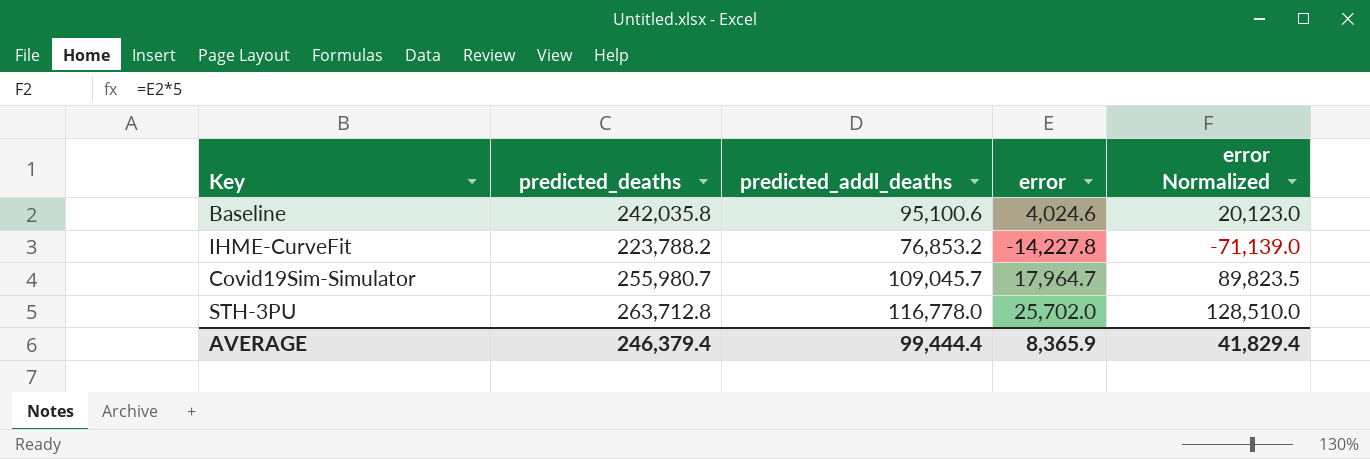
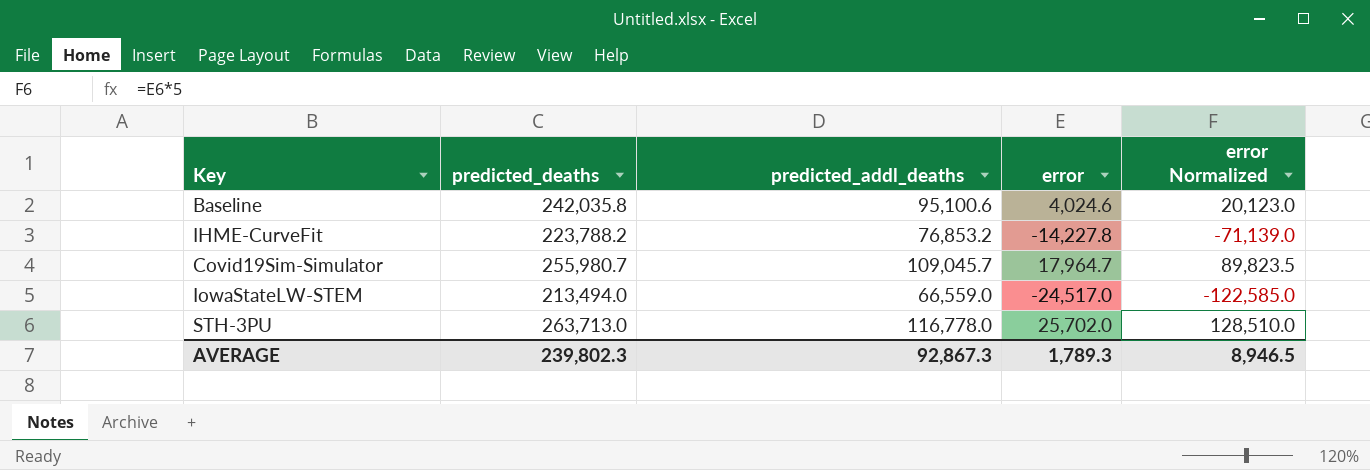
row IowaStateLW-STEM: none -> 213,494.0 | 66,559.0 | -24,517.0 | -122,585.0
STH-3PU | predicted_deaths: 263,712.8 -> 263,713.0
AVERAGE | predicted_deaths: 246,379.4 -> 239,802.3
AVERAGE | predicted_addl_deaths: 99,444.4 -> 92,867.3
AVERAGE | error: 8,365.9 -> 1,789.3
AVERAGE | error Normalized: 41,829.4 -> 8,946.5

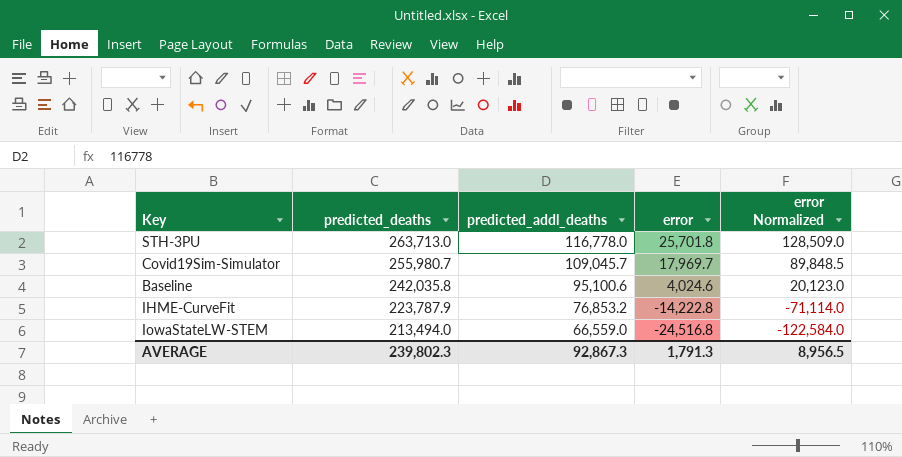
row order: none -> predicted_deaths descending
STH-3PU | error: 25,702.0 -> 25,701.8
STH-3PU | error Normalized: 128,510.0 -> 128,509.0
Covid19Sim-Simulator | error: 17,964.7 -> 17,969.7
Covid19Sim-Simulator | error Normalized: 89,823.5 -> 89,848.5
IHME-CurveFit | predicted_deaths: 223,788.2 -> 223,787.9
IHME-CurveFit | error: -14,227.8 -> -14,222.8
IHME-CurveFit | error Normalized: -71,139.0 -> -71,114.0
IowaStateLW-STEM | error: -24,517.0 -> -24,516.8
IowaStateLW-STEM | error Normalized: -122,585.0 -> -122,584.0
AVERAGE | error: 1,789.3 -> 1,791.3
AVERAGE | error Normalized: 8,946.5 -> 8,956.5

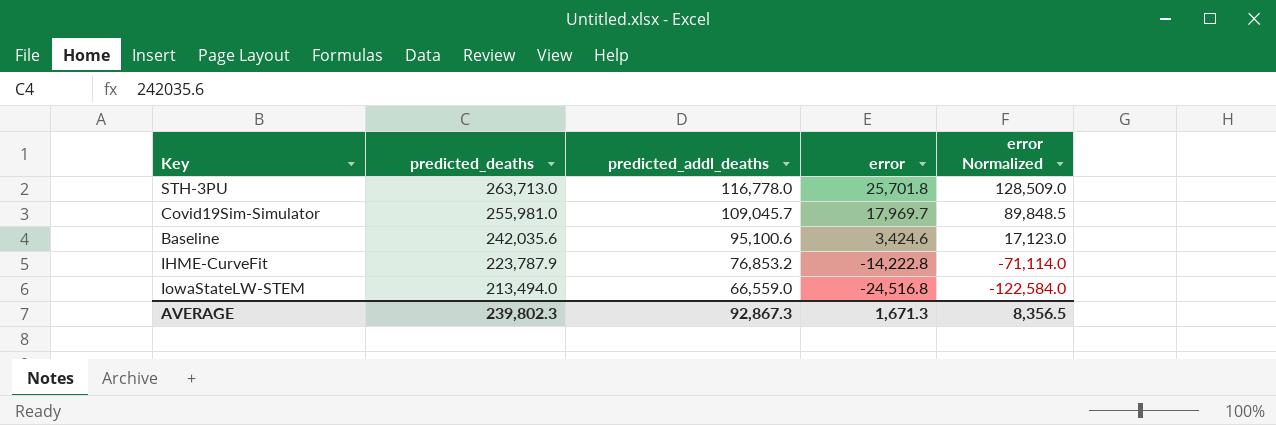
Covid19Sim-Simulator | predicted_deaths: 255,980.7 -> 255,981.0
Baseline | predicted_deaths: 242,035.8 -> 242,035.6
Baseline | error: 4,024.6 -> 3,424.6
Baseline | error Normalized: 20,123.0 -> 17,123.0
AVERAGE | error: 1,791.3 -> 1,671.3
AVERAGE | error Normalized: 8,956.5 -> 8,356.5

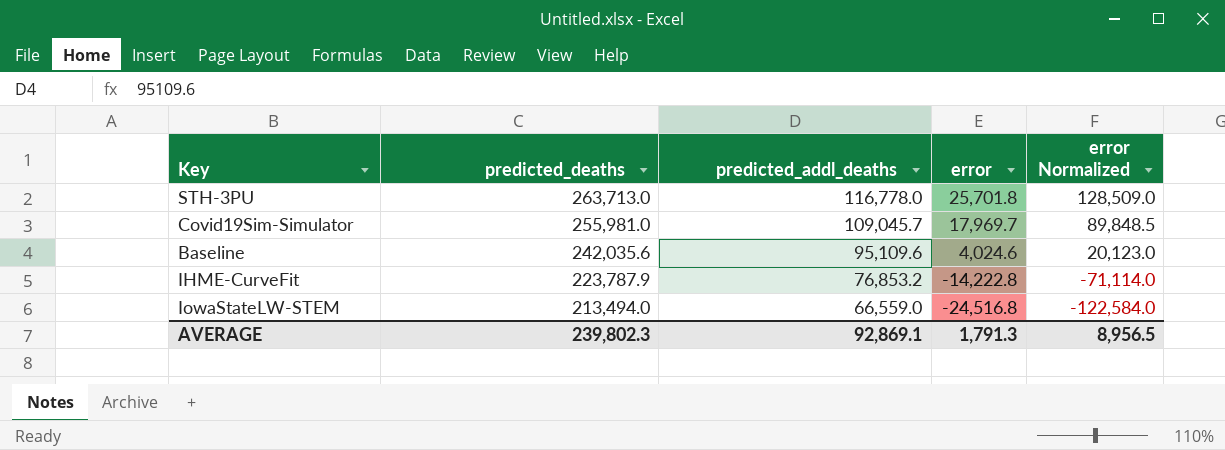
Baseline | predicted_addl_deaths: 95,100.6 -> 95,109.6
Baseline | error: 3,424.6 -> 4,024.6
Baseline | error Normalized: 17,123.0 -> 20,123.0
AVERAGE | predicted_addl_deaths: 92,867.3 -> 92,869.1
AVERAGE | error: 1,671.3 -> 1,791.3
AVERAGE | error Normalized: 8,356.5 -> 8,956.5

